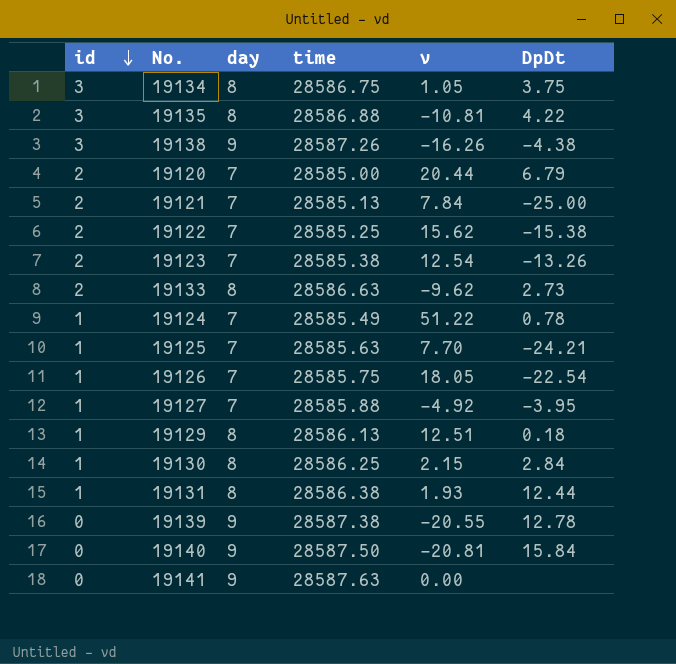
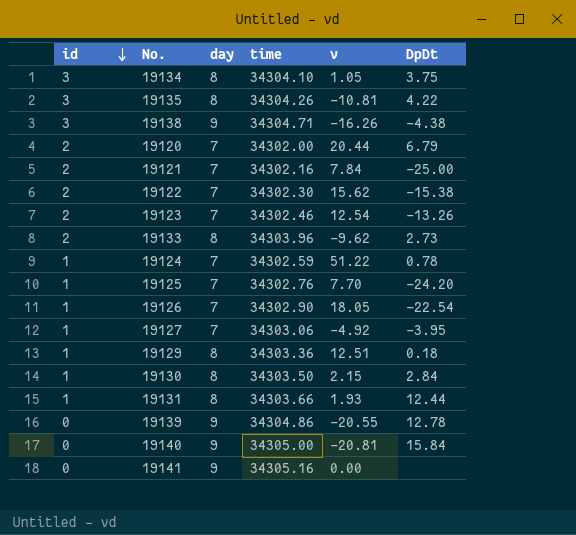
19134 | time: 28586.75 -> 34304.10
19135 | time: 28586.88 -> 34304.26
19138 | time: 28587.26 -> 34304.71
19120 | time: 28585.00 -> 34302.00
19121 | time: 28585.13 -> 34302.16
19122 | time: 28585.25 -> 34302.30
19123 | time: 28585.38 -> 34302.46
19133 | time: 28586.63 -> 34303.96
19124 | time: 28585.49 -> 34302.59
19125 | time: 28585.63 -> 34302.76
19125 | DpDt: -24.21 -> -24.20
19126 | time: 28585.75 -> 34302.90
19127 | time: 28585.88 -> 34303.06
19129 | time: 28586.13 -> 34303.36
19130 | time: 28586.25 -> 34303.50
19131 | time: 28586.38 -> 34303.66
19139 | time: 28587.38 -> 34304.86
19140 | time: 28587.50 -> 34305.00
19141 | time: 28587.63 -> 34305.16

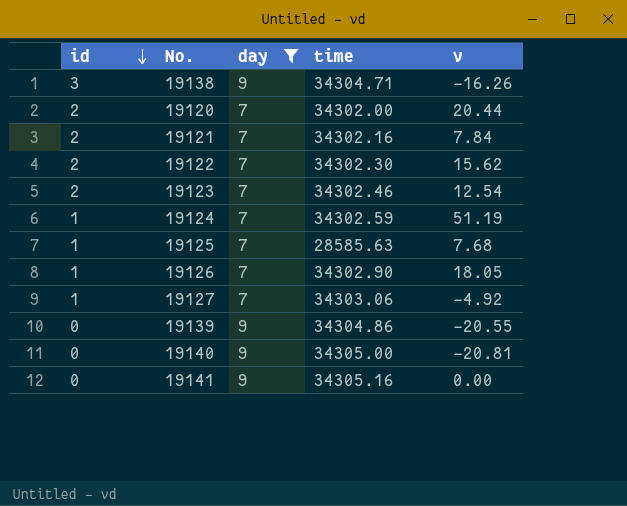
filter: none -> day != 8
column DpDt | position: 6 -> none
19124 | v: 51.22 -> 51.19
19125 | time: 34302.76 -> 28585.63
19125 | v: 7.70 -> 7.68

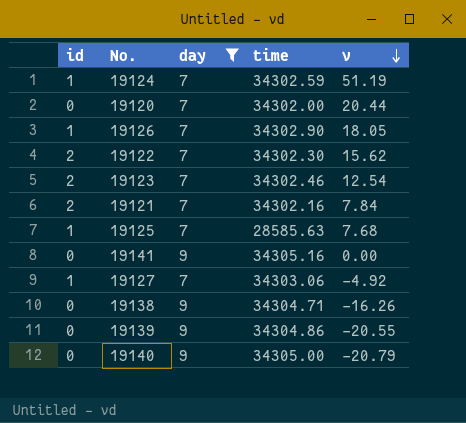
row order: id descending -> v descending
19120 | id: 2 -> 0
19138 | id: 3 -> 0
19140 | v: -20.81 -> -20.79

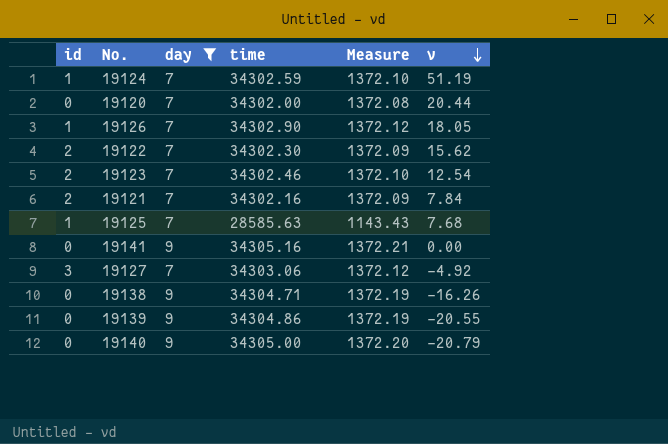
column Measure | formula: none -> [time] * 0.04
19127 | id: 1 -> 3

